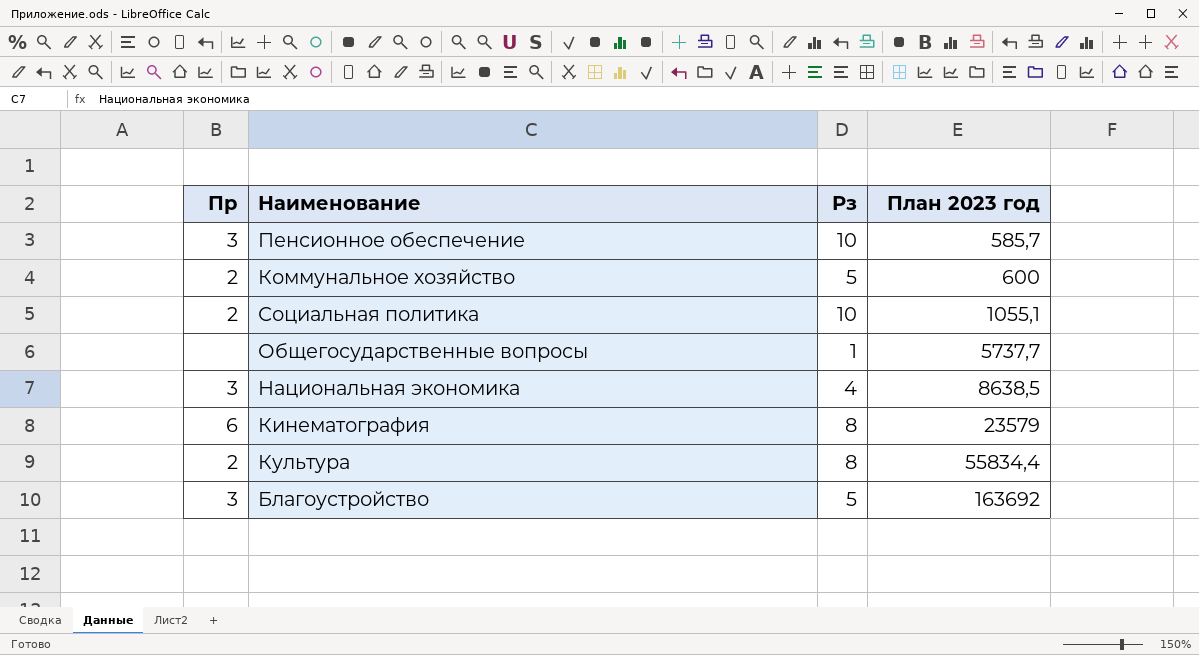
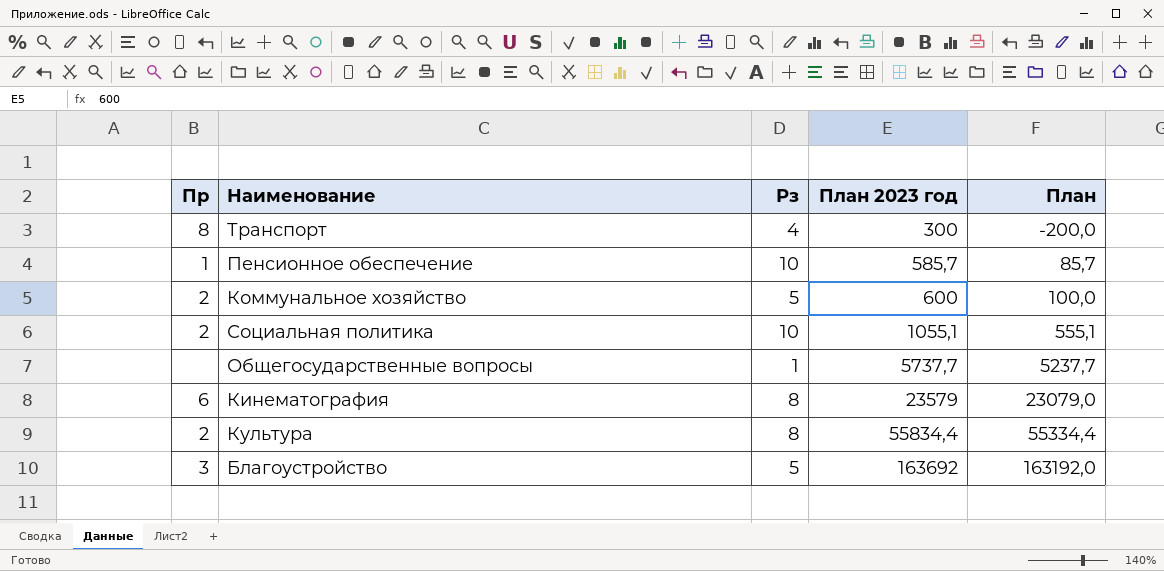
column План | formula: none -> [План 2023 год] - 500
row Национальная экономика: 3 | 4 | 8638,5 -> none
row Транспорт: none -> 8 | 4 | 300 | -200,0
Пенсионное обеспечение | Пр: 3 -> 1

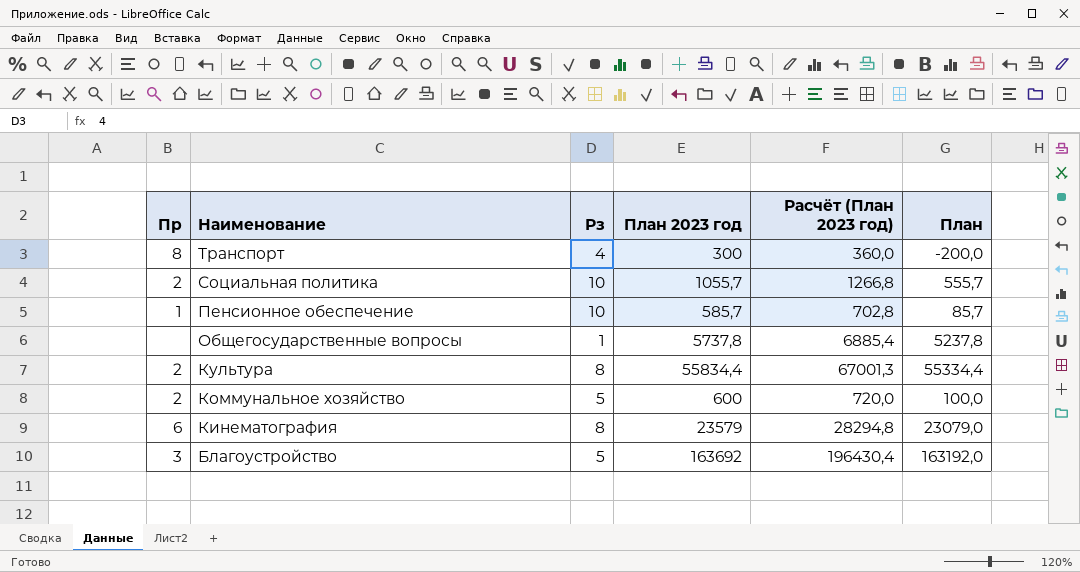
row order: План 2023 год ascending -> Наименование descending
column Расчёт (План 2023 год) | formula: none -> [План 2023 год] * 1,2
Социальная политика | План 2023 год: 1055,1 -> 1055,7
Социальная политика | План: 555,1 -> 555,7
Общегосударственные вопросы | План 2023 год: 5737,7 -> 5737,8
Общегосударственные вопросы | План: 5237,7 -> 5237,8

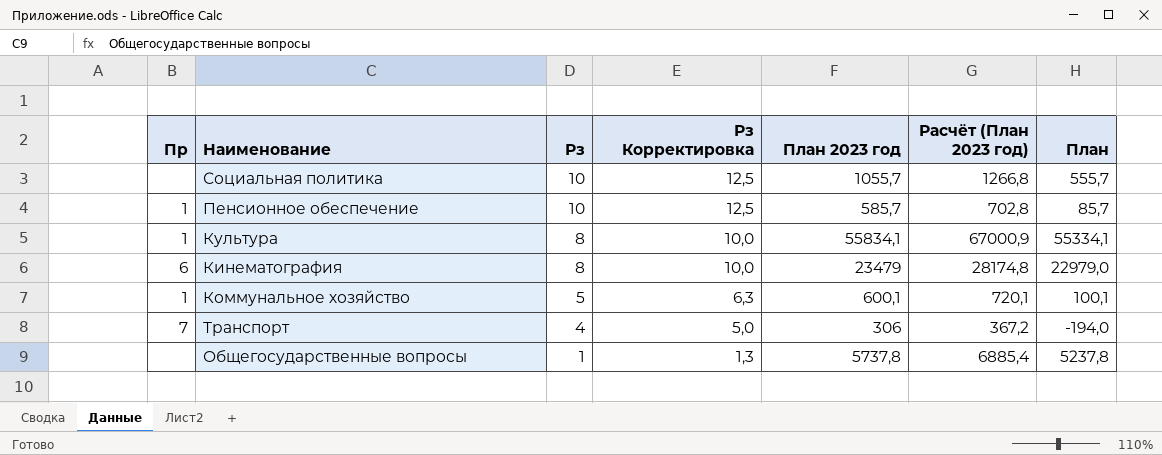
row order: Наименование descending -> Рз descending
column Рз Корректировка | formula: none -> [Рз] * 1,25
row Благоустройство: 3 | 5 | 163692 | 196430,4 | 163192,0 -> none
Социальная политика | Пр: 2 -> none
Культура | Пр: 2 -> 1
Культура | План 2023 год: 55834,4 -> 55834,1
Культура | Расчёт (План 2023 год): 67001,3 -> 67000,9
Культура | План: 55334,4 -> 55334,1
Кинематография | План 2023 год: 23579 -> 23479
Кинематография | Расчёт (План 2023 год): 28294,8 -> 28174,8
Кинематография | План: 23079,0 -> 22979,0
Коммунальное хозяйство | Пр: 2 -> 1
Коммунальное хозяйство | План 2023 год: 600 -> 600,1
Коммунальное хозяйство | Расчёт (План 2023 год): 720,0 -> 720,1
Коммунальное хозяйство | План: 100,0 -> 100,1
Транспорт | Пр: 8 -> 7
Транспорт | План 2023 год: 300 -> 306
Транспорт | Расчёт (План 2023 год): 360,0 -> 367,2
Транспорт | План: -200,0 -> -194,0

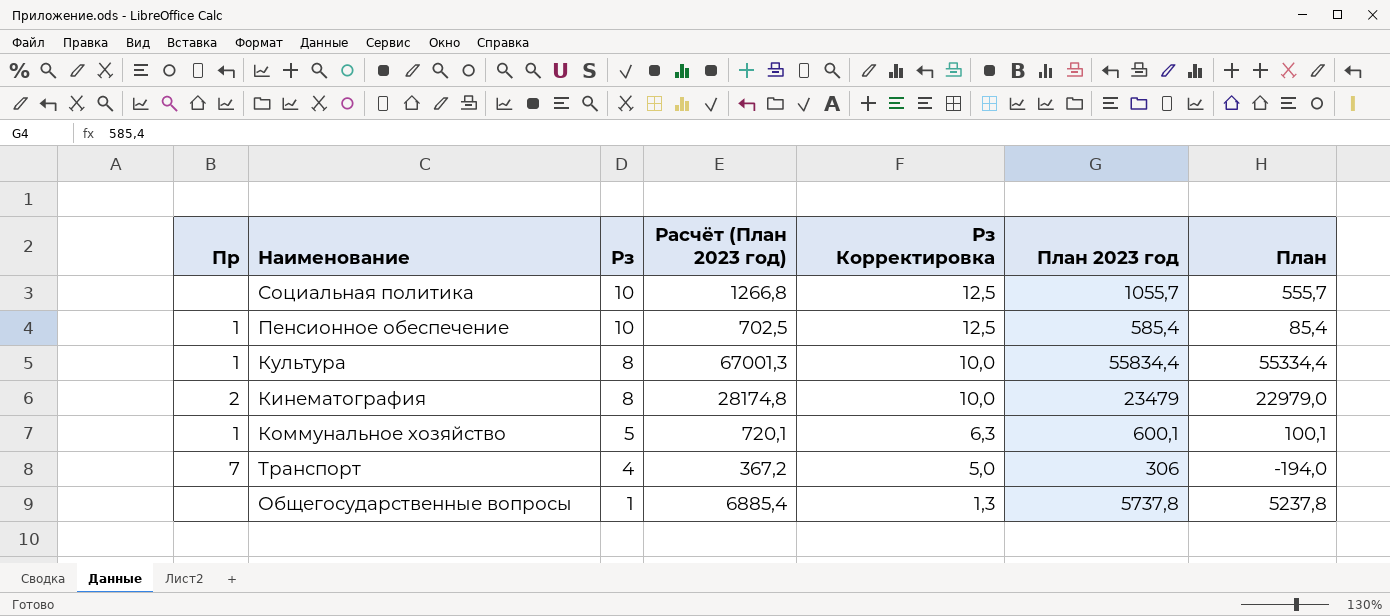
column Расчёт (План 2023 год) | position: 6 -> 4
Пенсионное обеспечение | Расчёт (План 2023 год): 702,8 -> 702,5
Пенсионное обеспечение | План 2023 год: 585,7 -> 585,4
Пенсионное обеспечение | План: 85,7 -> 85,4
Культура | Расчёт (План 2023 год): 67000,9 -> 67001,3
Культура | План 2023 год: 55834,1 -> 55834,4
Культура | План: 55334,1 -> 55334,4
Кинематография | Пр: 6 -> 2

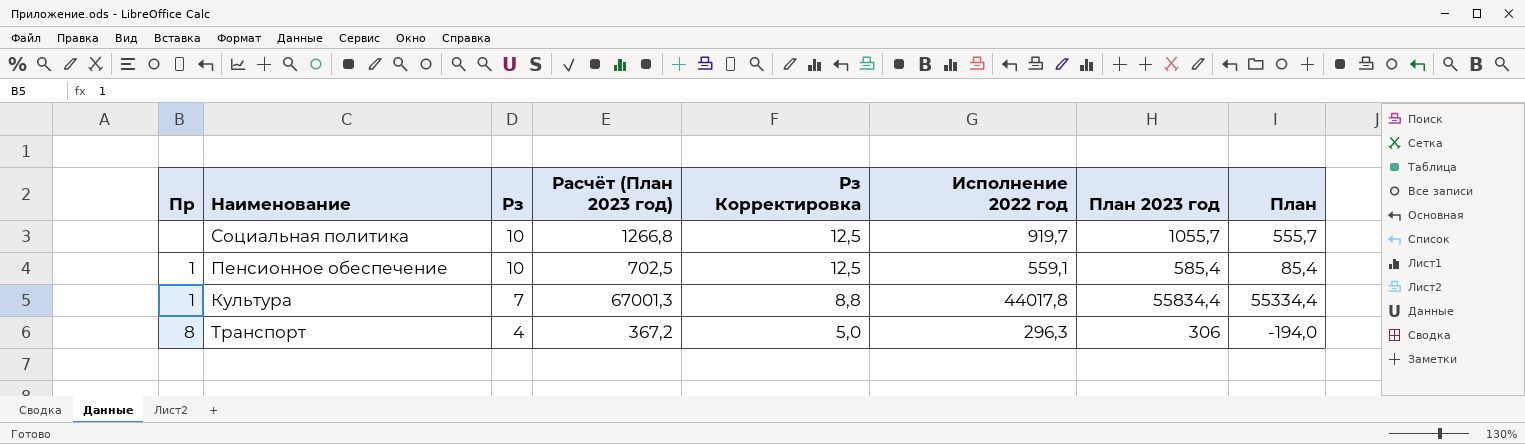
column Исполнение 2022 год | position: none -> 6
row Кинематография: 2 | 8 | 28174,8 | 10,0 | 23479 | 22979,0 -> none
row Коммунальное хозяйство: 1 | 5 | 720,1 | 6,3 | 600,1 | 100,1 -> none
row Общегосударственные вопросы: none | 1 | 6885,4 | 1,3 | 5737,8 | 5237,8 -> none
Культура | Рз: 8 -> 7
Культура | Рз Корректировка: 10,0 -> 8,8
Транспорт | Пр: 7 -> 8

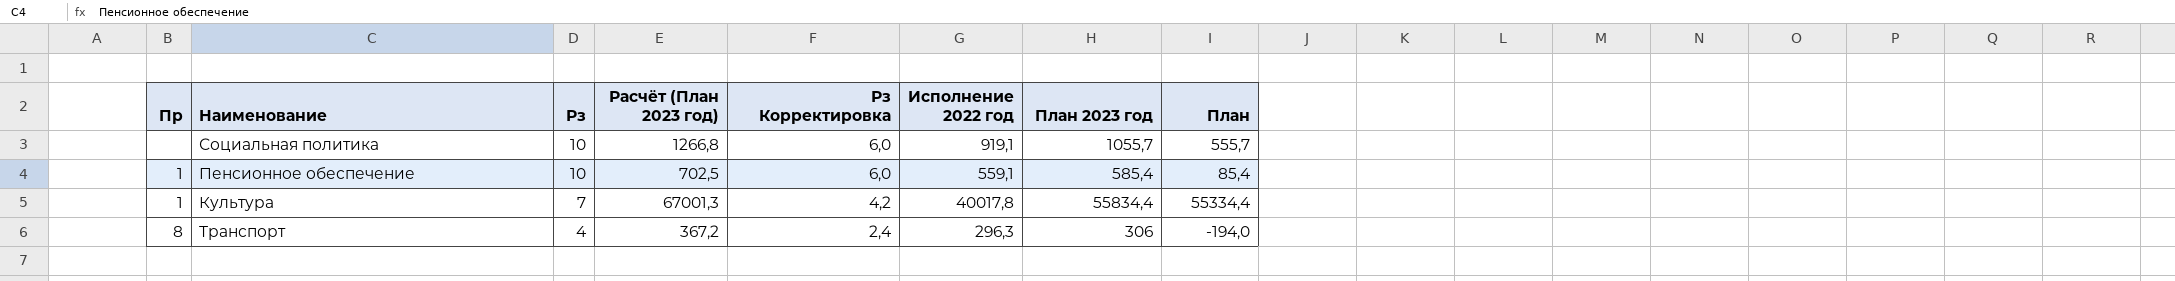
column Рз Корректировка | formula: [Рз] * 1,25 -> [Рз] * 0,6
Социальная политика | Исполнение 2022 год: 919,7 -> 919,1
Культура | Исполнение 2022 год: 44017,8 -> 40017,8

